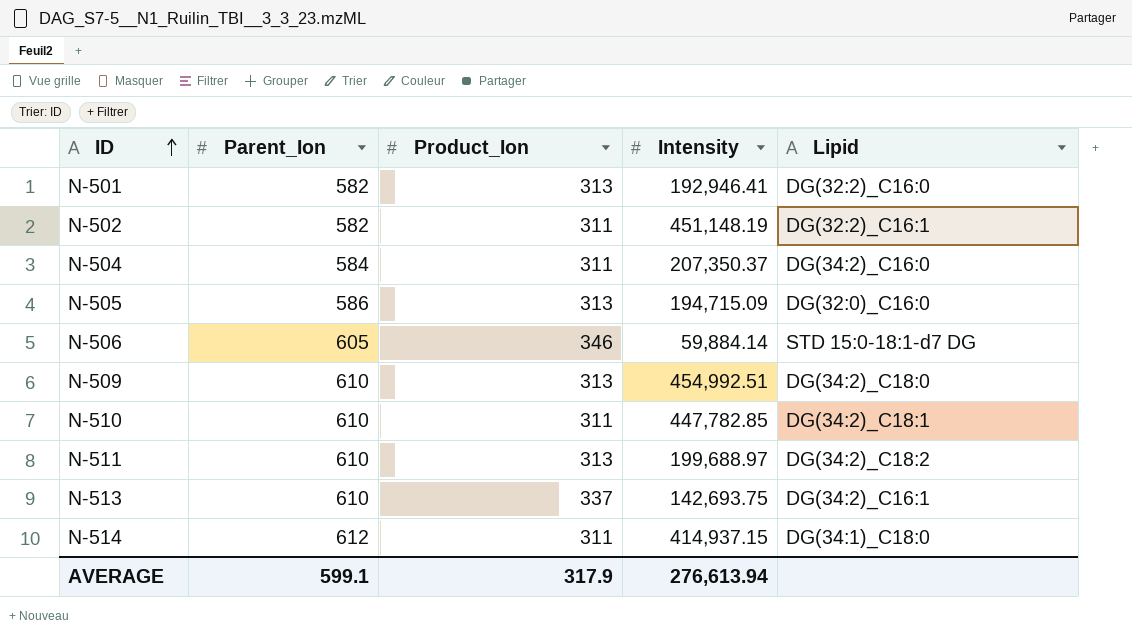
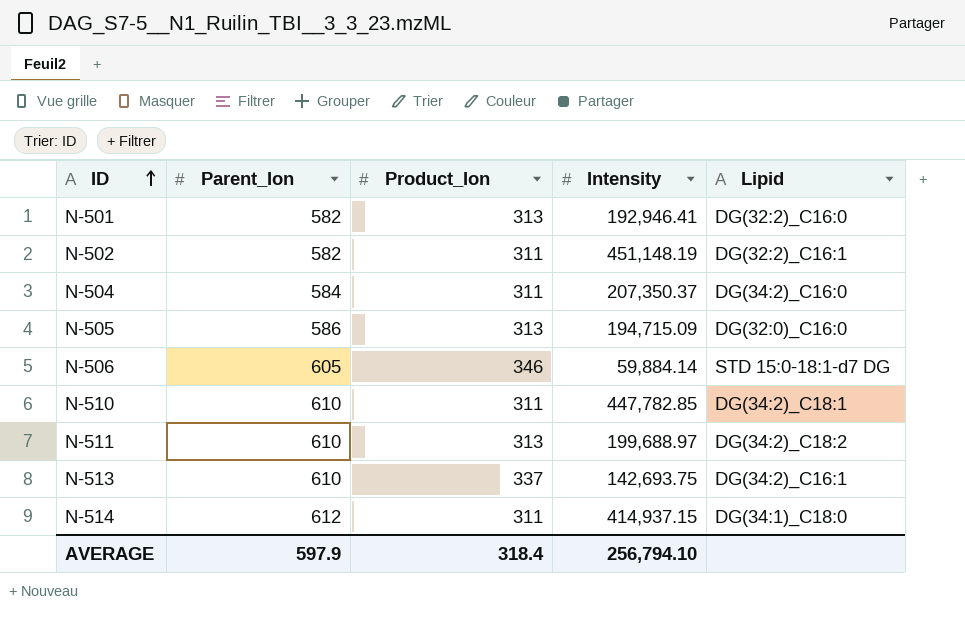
row N-509: 610 | 313 | 454,992.51 | DG(34:2)_C18:0 -> none
AVERAGE | Parent_Ion: 599.1 -> 597.9
AVERAGE | Product_Ion: 317.9 -> 318.4
AVERAGE | Intensity: 276,613.94 -> 256,794.10

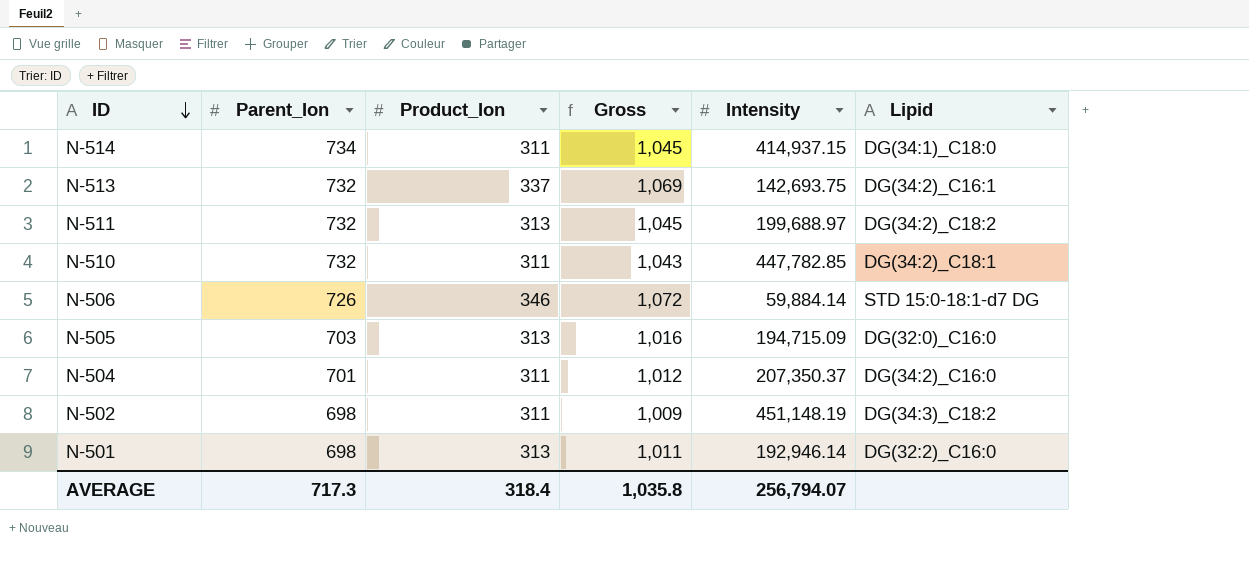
row order: ID ascending -> ID descending
column Gross | formula: none -> [Parent_Ion] + [Product_Ion]
N-514 | Parent_Ion: 612 -> 734
N-513 | Parent_Ion: 610 -> 732
N-511 | Parent_Ion: 610 -> 732
N-510 | Parent_Ion: 610 -> 732
N-506 | Parent_Ion: 605 -> 726
N-505 | Parent_Ion: 586 -> 703
N-504 | Parent_Ion: 584 -> 701
N-502 | Parent_Ion: 582 -> 698
N-502 | Lipid: DG(32:2)_C16:1 -> DG(34:3)_C18:2
N-501 | Parent_Ion: 582 -> 698
N-501 | Intensity: 192,946.41 -> 192,946.14
AVERAGE | Parent_Ion: 597.9 -> 717.3
AVERAGE | Intensity: 256,794.10 -> 256,794.07

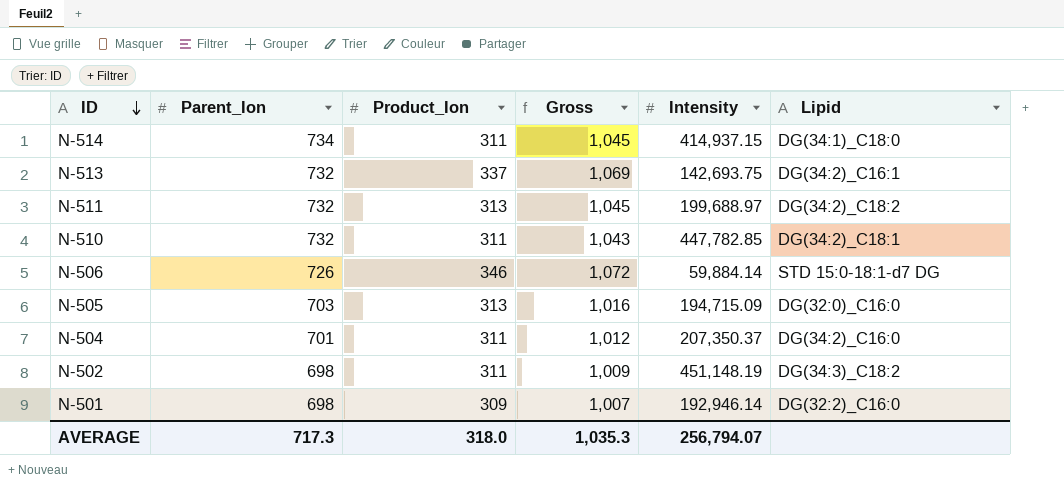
N-501 | Product_Ion: 313 -> 309
N-501 | Gross: 1,011 -> 1,007
AVERAGE | Product_Ion: 318.4 -> 318.0
AVERAGE | Gross: 1,035.8 -> 1,035.3

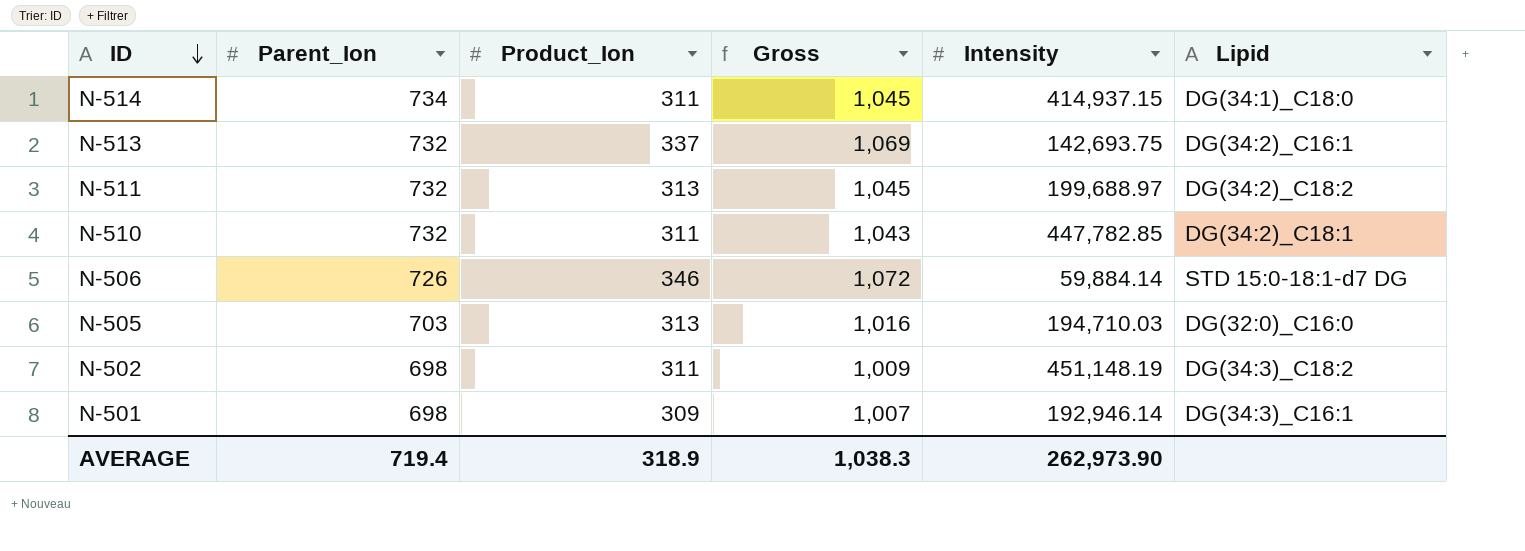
row N-504: 701 | 311 | 1,012 | 207,350.37 | DG(34:2)_C16:0 -> none
N-505 | Intensity: 194,715.09 -> 194,710.03
N-501 | Lipid: DG(32:2)_C16:0 -> DG(34:3)_C16:1
AVERAGE | Parent_Ion: 717.3 -> 719.4
AVERAGE | Product_Ion: 318.0 -> 318.9
AVERAGE | Gross: 1,035.3 -> 1,038.3
AVERAGE | Intensity: 256,794.07 -> 262,973.90

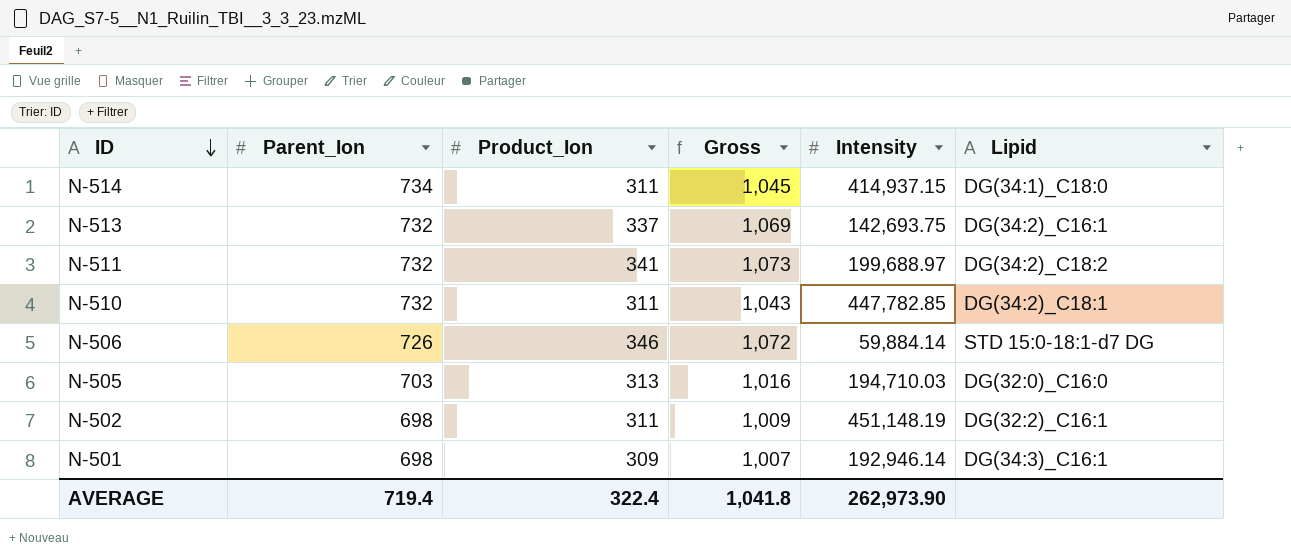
N-511 | Product_Ion: 313 -> 341
N-511 | Gross: 1,045 -> 1,073
N-502 | Lipid: DG(34:3)_C18:2 -> DG(32:2)_C16:1
AVERAGE | Product_Ion: 318.9 -> 322.4
AVERAGE | Gross: 1,038.3 -> 1,041.8

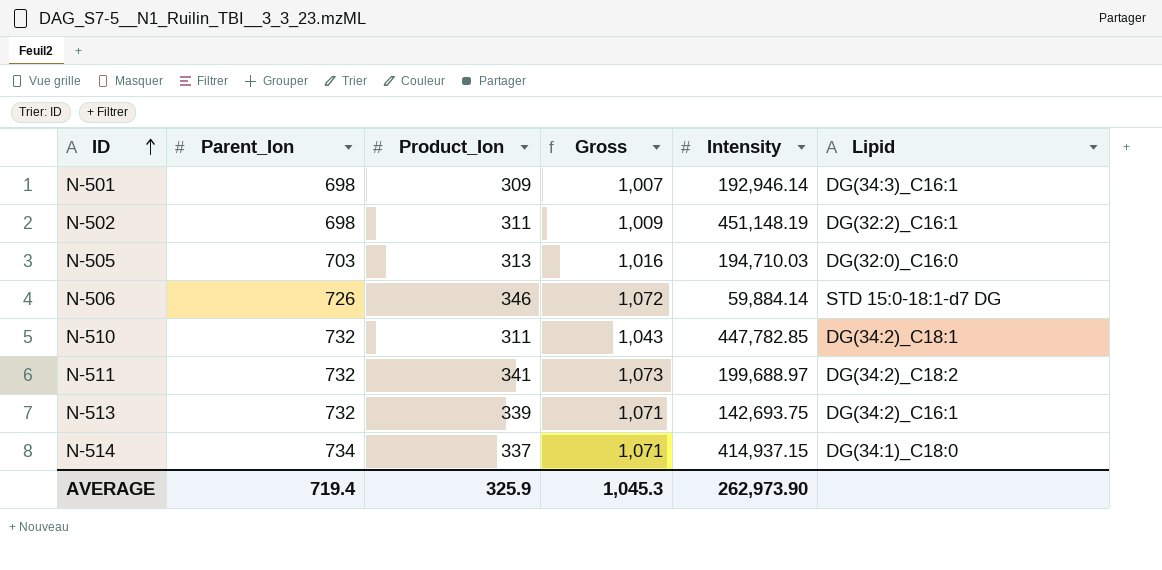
row order: ID descending -> ID ascending
N-513 | Product_Ion: 337 -> 339
N-513 | Gross: 1,069 -> 1,071
N-514 | Product_Ion: 311 -> 337
N-514 | Gross: 1,045 -> 1,071
AVERAGE | Product_Ion: 322.4 -> 325.9
AVERAGE | Gross: 1,041.8 -> 1,045.3

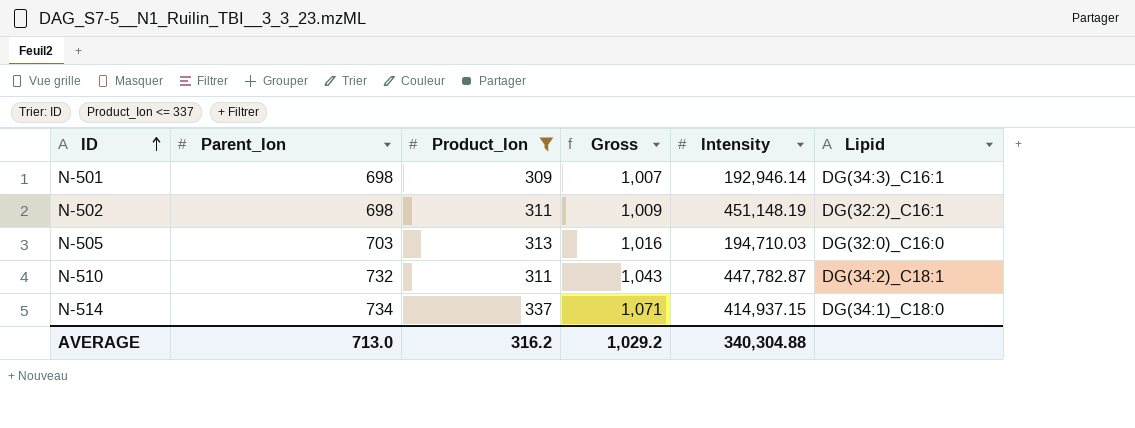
filter: none -> Product_Ion <= 337
N-510 | Intensity: 447,782.85 -> 447,782.87
AVERAGE | Parent_Ion: 719.4 -> 713.0
AVERAGE | Product_Ion: 325.9 -> 316.2
AVERAGE | Gross: 1,045.3 -> 1,029.2
AVERAGE | Intensity: 262,973.90 -> 340,304.88

